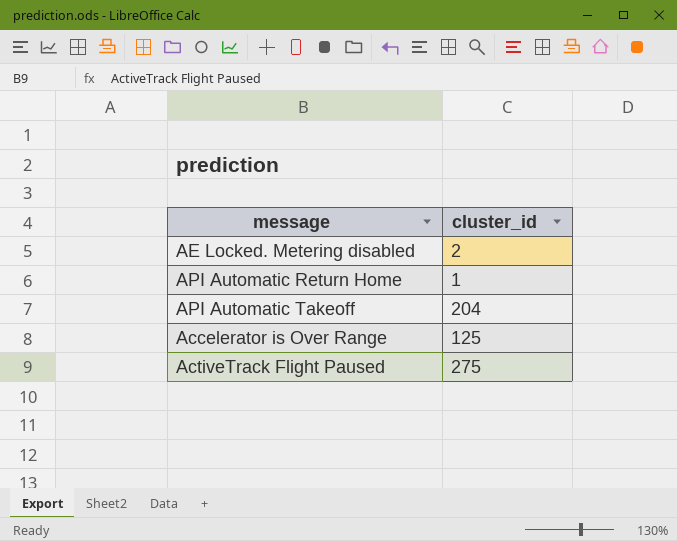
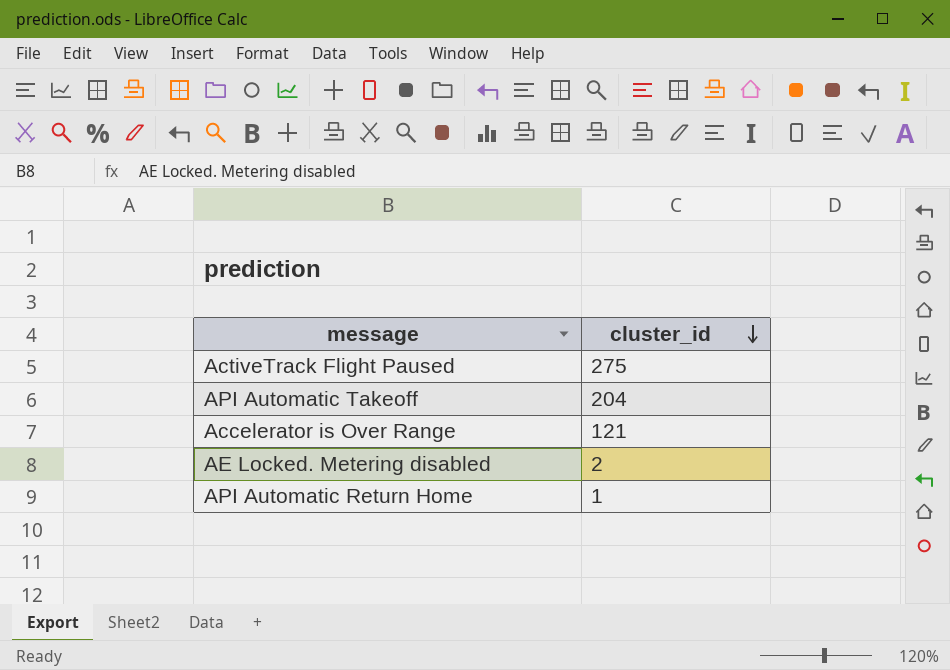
row order: none -> cluster_id descending
Accelerator is Over Range | cluster_id: 125 -> 121

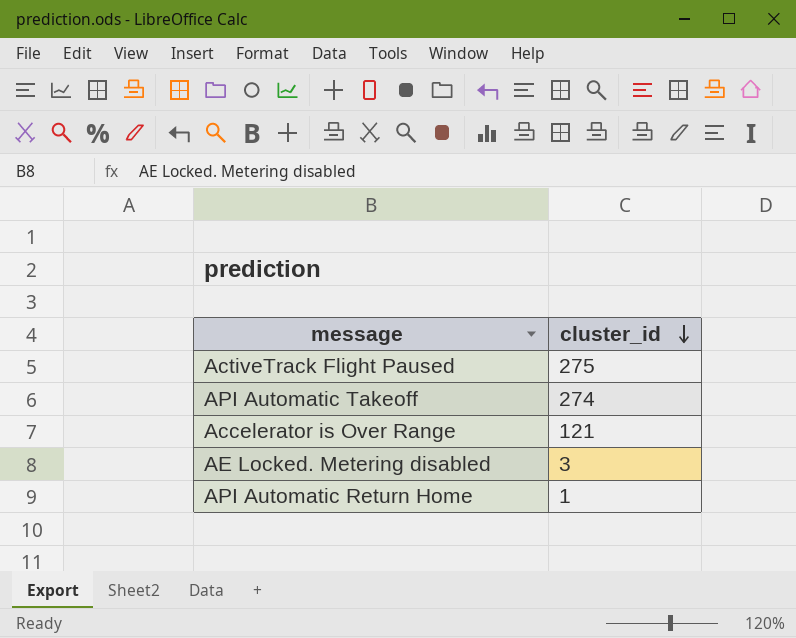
API Automatic Takeoff | cluster_id: 204 -> 274
AE Locked. Metering disabled | cluster_id: 2 -> 3

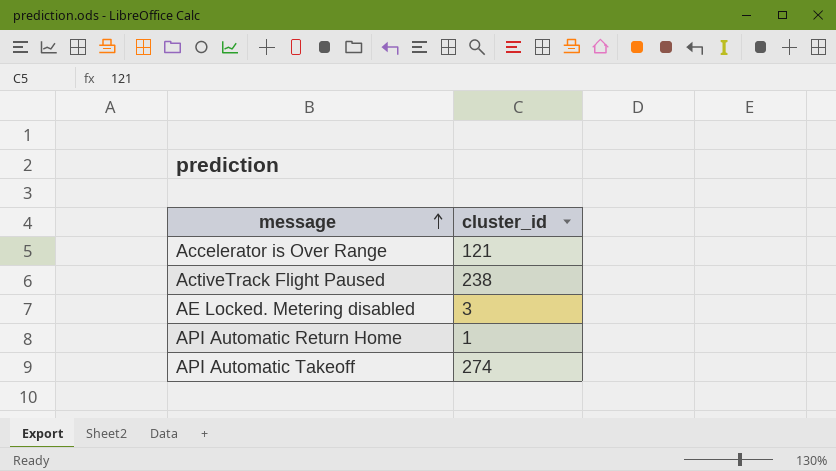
row order: cluster_id descending -> message ascending
ActiveTrack Flight Paused | cluster_id: 275 -> 238

